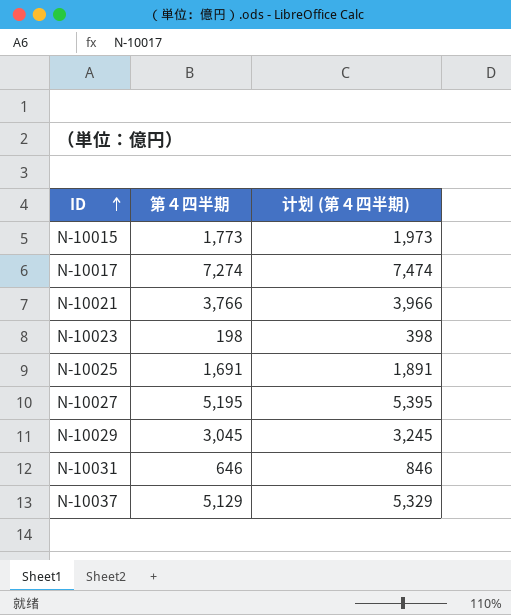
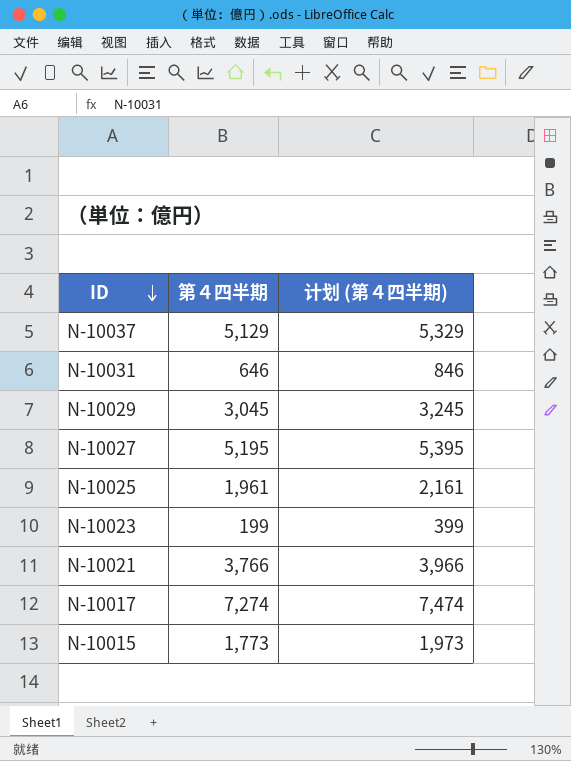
row order: ID ascending -> ID descending
N-10025 | 第４四半期: 1,691 -> 1,961
N-10025 | 计划 (第４四半期): 1,891 -> 2,161
N-10023 | 第４四半期: 198 -> 199
N-10023 | 计划 (第４四半期): 398 -> 399

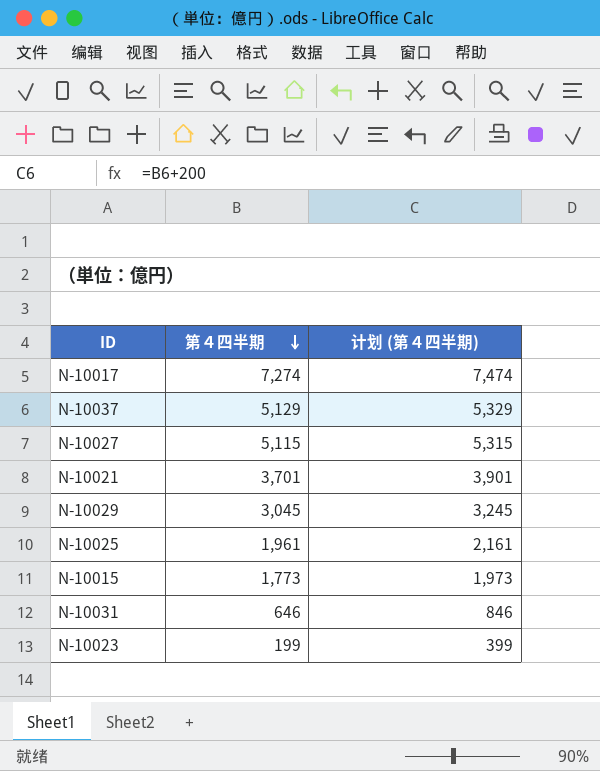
row order: ID descending -> 第４四半期 descending
N-10027 | 第４四半期: 5,195 -> 5,115
N-10027 | 计划 (第４四半期): 5,395 -> 5,315
N-10021 | 第４四半期: 3,766 -> 3,701
N-10021 | 计划 (第４四半期): 3,966 -> 3,901

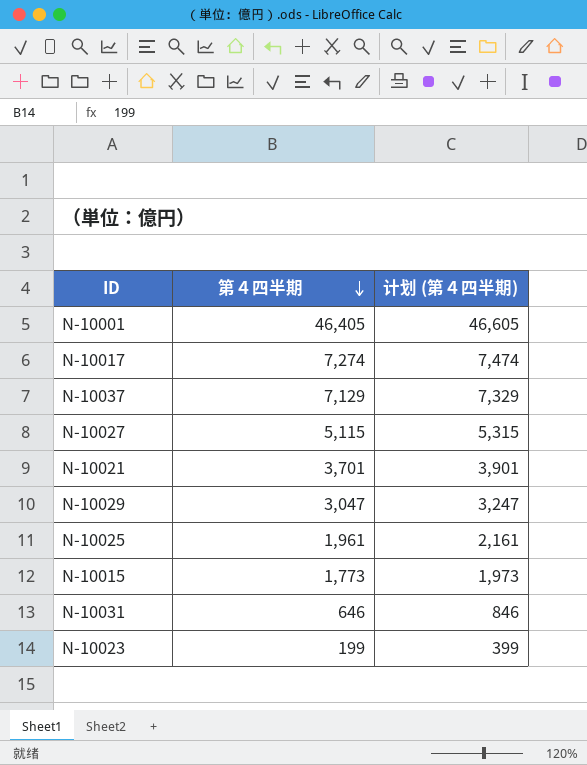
row N-10001: none -> 46,405 | 46,605
N-10037 | 第４四半期: 5,129 -> 7,129
N-10037 | 计划 (第４四半期): 5,329 -> 7,329
N-10029 | 第４四半期: 3,045 -> 3,047
N-10029 | 计划 (第４四半期): 3,245 -> 3,247

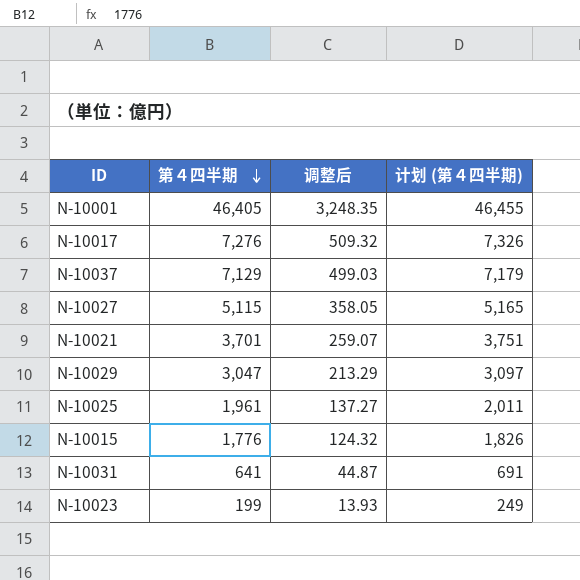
column 调整后 | formula: none -> [第４四半期] * 0.07
column 计划 (第４四半期) | formula: [第４四半期] + 200 -> [第４四半期] + 50
N-10017 | 第４四半期: 7,274 -> 7,276
N-10015 | 第４四半期: 1,773 -> 1,776
N-10031 | 第４四半期: 646 -> 641

